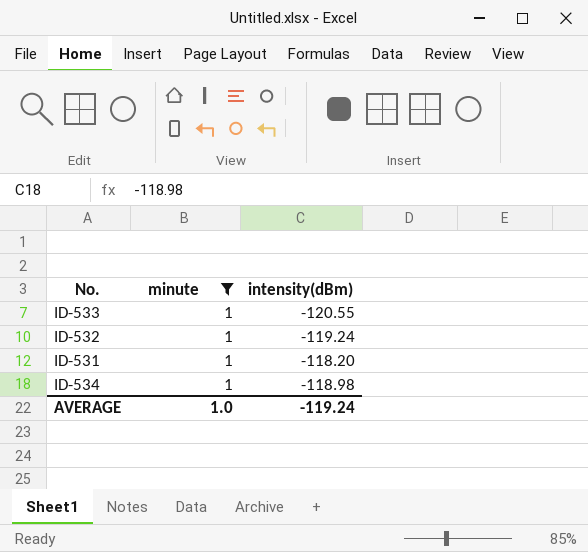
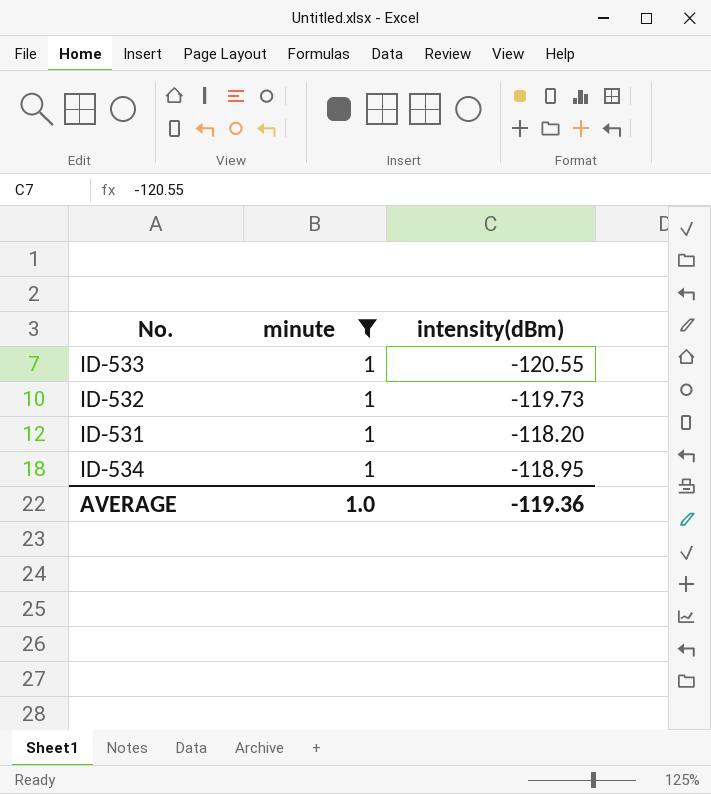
ID-532 | intensity(dBm): -119.24 -> -119.73
ID-534 | intensity(dBm): -118.98 -> -118.95
AVERAGE | intensity(dBm): -119.24 -> -119.36

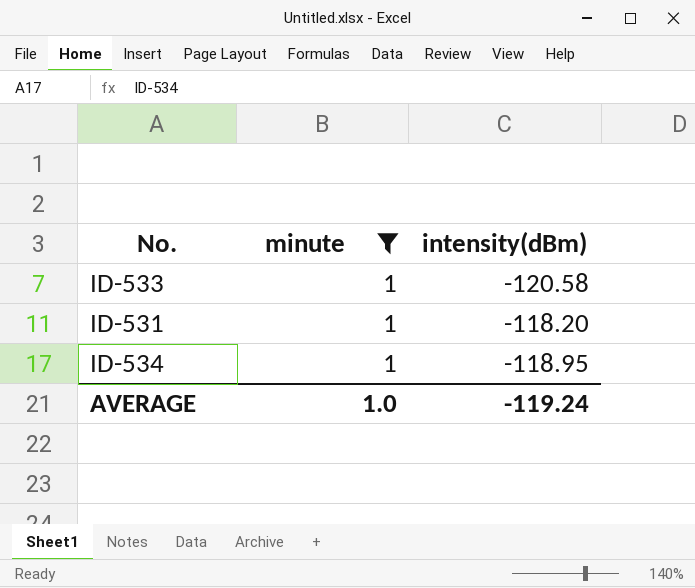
row ID-532: 1 | -119.73 -> none
ID-533 | intensity(dBm): -120.55 -> -120.58
AVERAGE | intensity(dBm): -119.36 -> -119.24

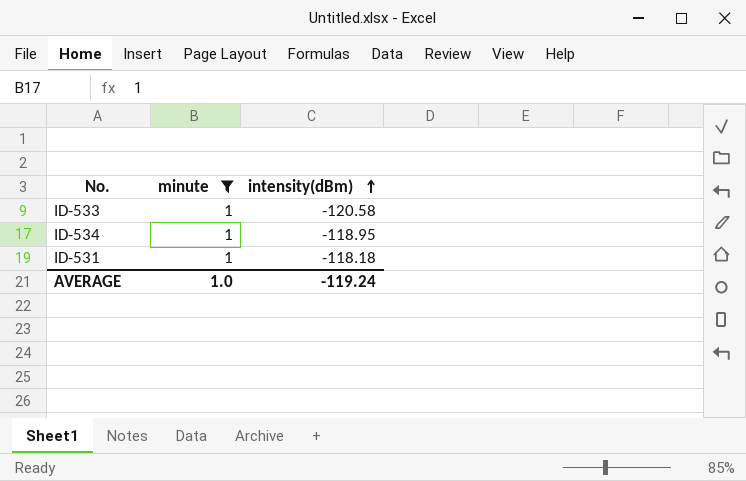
row order: none -> intensity(dBm) ascending
ID-531 | intensity(dBm): -118.20 -> -118.18

